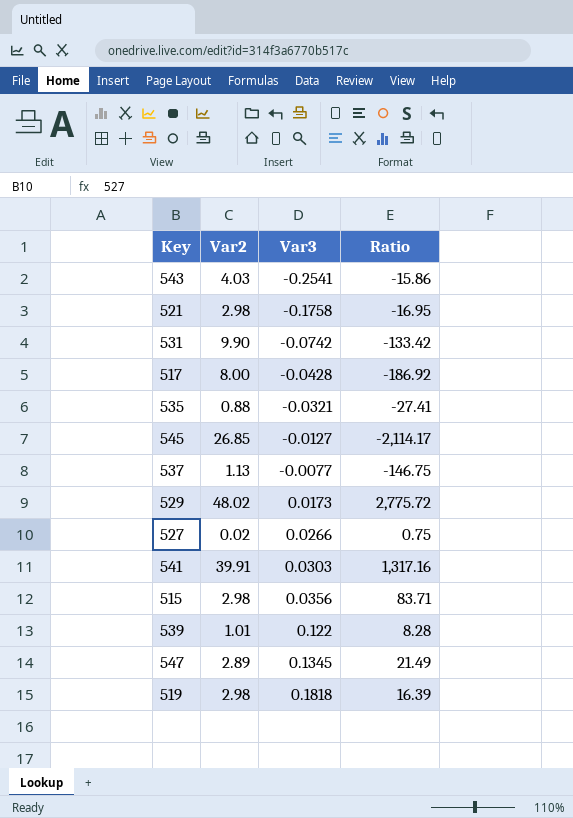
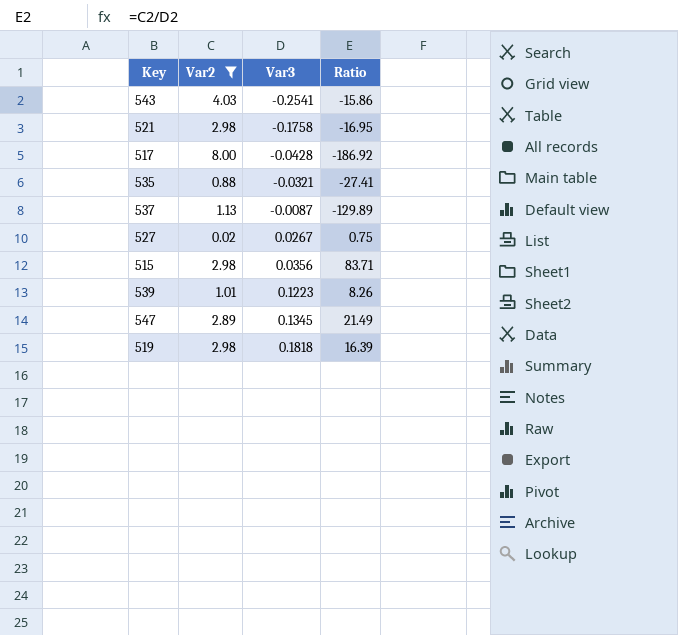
filter: none -> Var2 <= 8.00
537 | Var3: -0.0077 -> -0.0087
537 | Ratio: -146.75 -> -129.89
527 | Var3: 0.0266 -> 0.0267
539 | Var3: 0.122 -> 0.1223
539 | Ratio: 8.28 -> 8.26

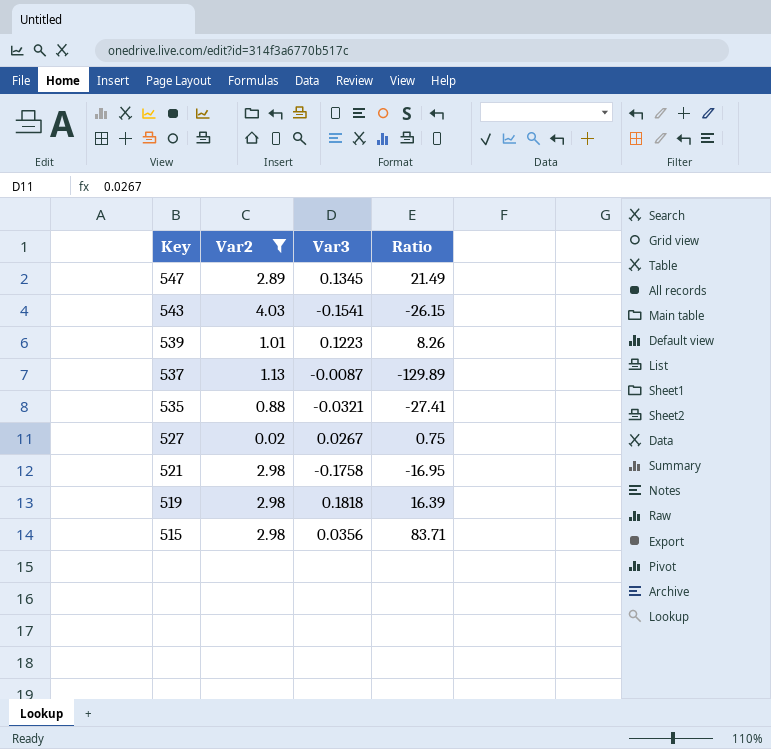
row order: Var3 ascending -> Key descending
row 517: 8.00 | -0.0428 | -186.92 -> none
543 | Var3: -0.2541 -> -0.1541
543 | Ratio: -15.86 -> -26.15

